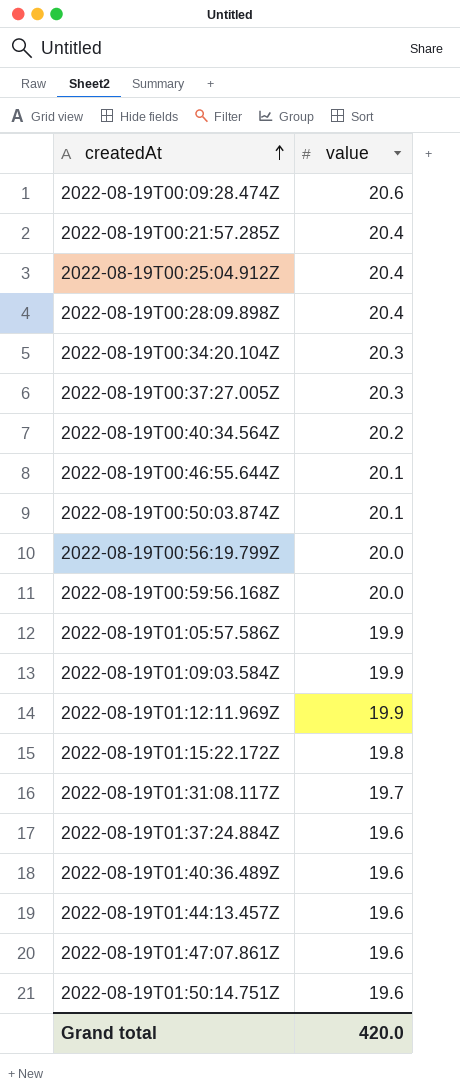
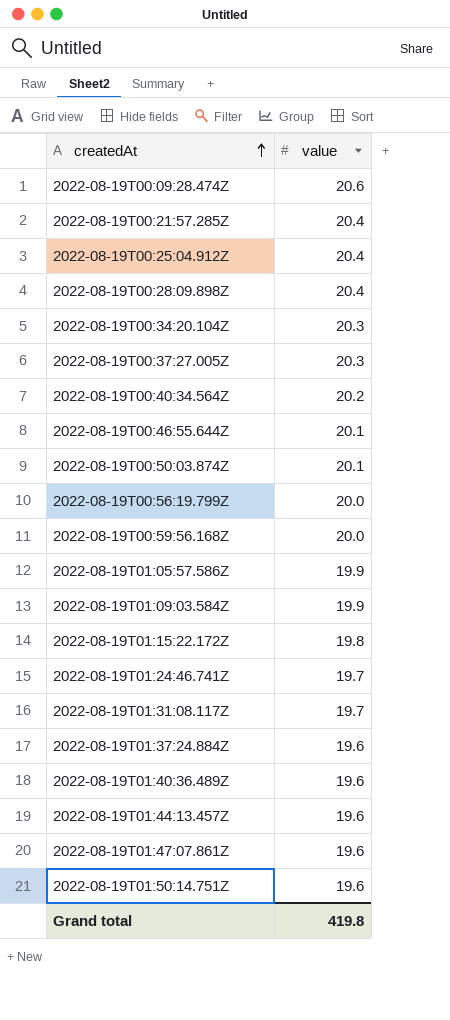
row 2022-08-19T01:12:11.969Z: 19.9 -> none
row 2022-08-19T01:24:46.741Z: none -> 19.7
Grand total | value: 420.0 -> 419.8

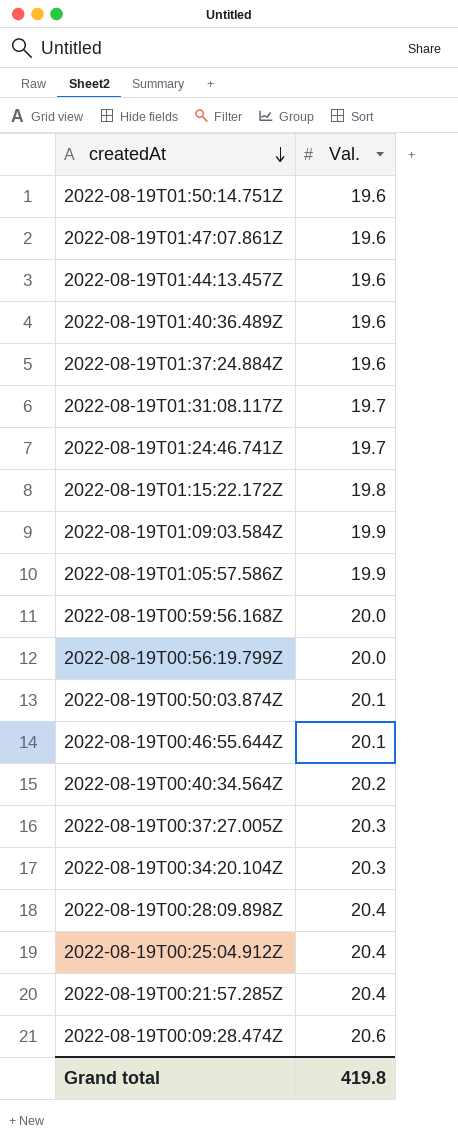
row order: createdAt ascending -> createdAt descending
column name: value -> Val.

